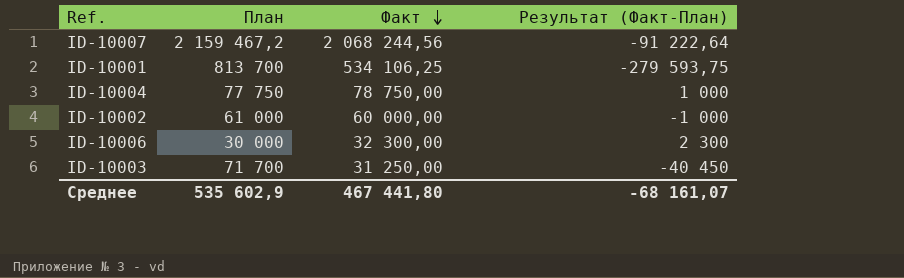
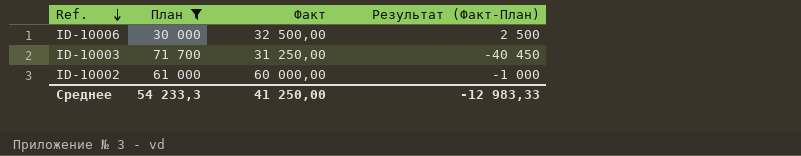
filter: none -> План <= 71 700
row order: Факт descending -> Ref. descending
ID-10006 | Факт: 32 300,00 -> 32 500,00
ID-10006 | Результат (Факт-План): 2 300 -> 2 500
Среднее | План: 535 602,9 -> 54 233,3
Среднее | Факт: 467 441,80 -> 41 250,00
Среднее | Результат (Факт-План): -68 161,07 -> -12 983,33

